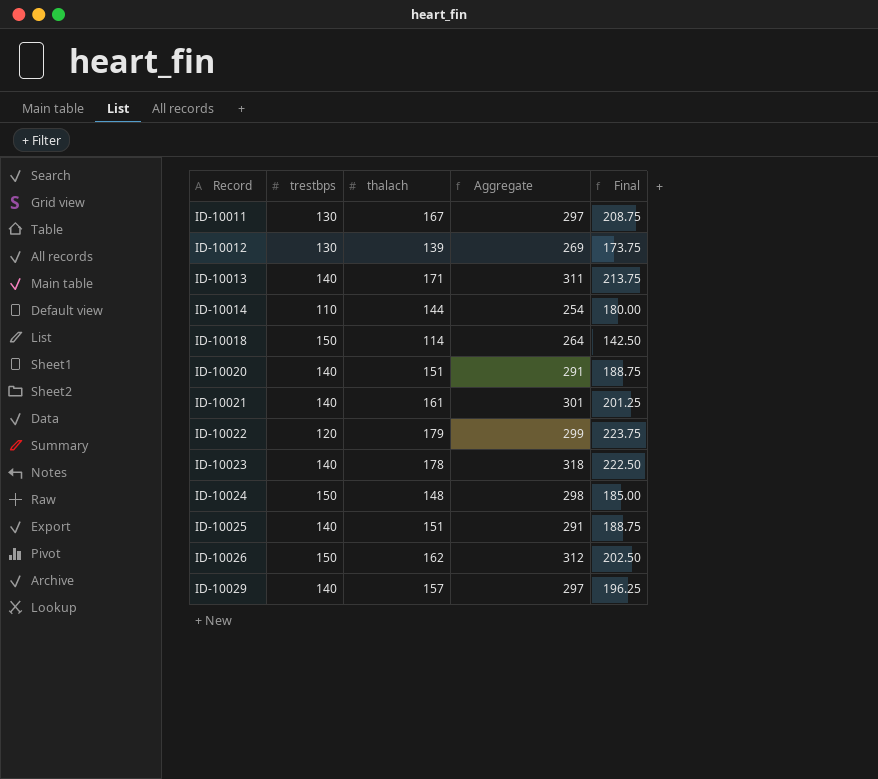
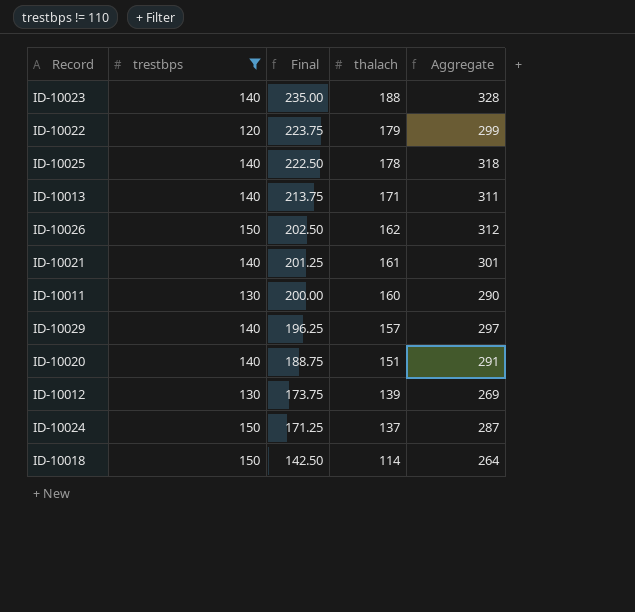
filter: none -> trestbps != 110
row order: Record ascending -> Final descending
column Final | position: 5 -> 3
ID-10023 | Final: 222.50 -> 235.00
ID-10023 | thalach: 178 -> 188
ID-10023 | Aggregate: 318 -> 328
ID-10025 | Final: 188.75 -> 222.50
ID-10025 | thalach: 151 -> 178
ID-10025 | Aggregate: 291 -> 318
ID-10011 | Final: 208.75 -> 200.00
ID-10011 | thalach: 167 -> 160
ID-10011 | Aggregate: 297 -> 290
ID-10024 | Final: 185.00 -> 171.25
ID-10024 | thalach: 148 -> 137
ID-10024 | Aggregate: 298 -> 287

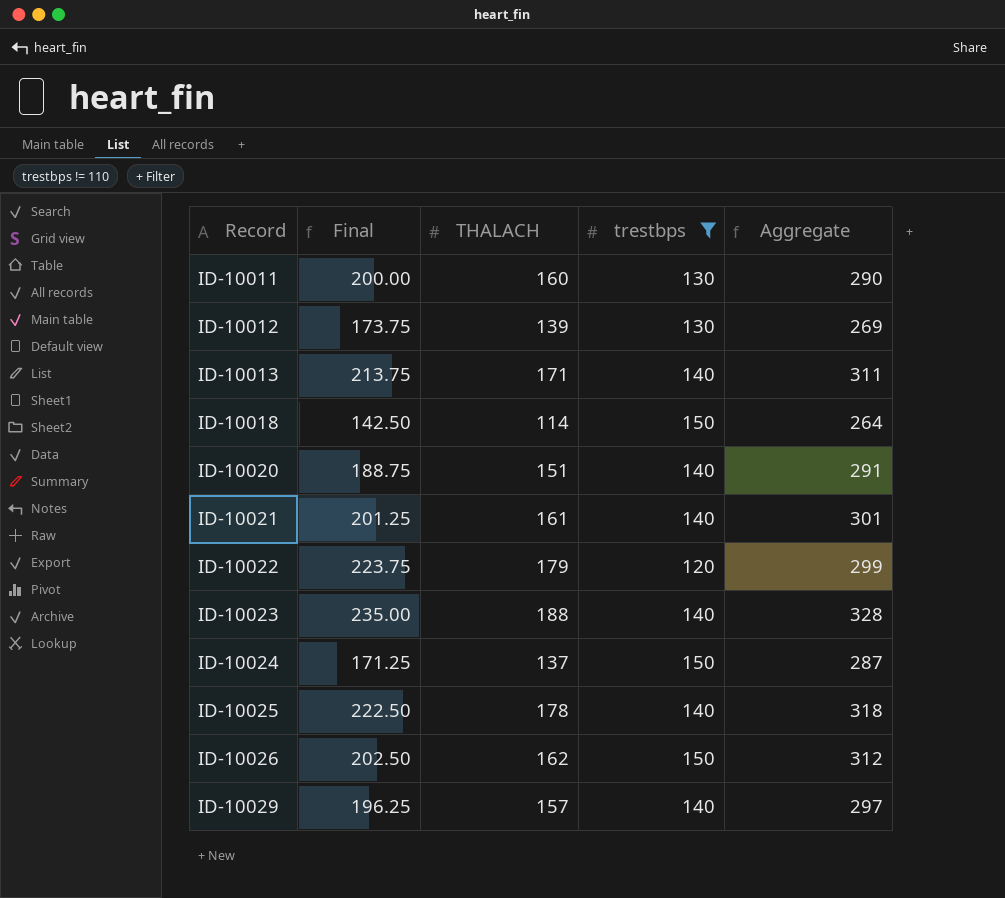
row order: Final descending -> Record ascending
column name: thalach -> THALACH
column trestbps | position: 2 -> 4

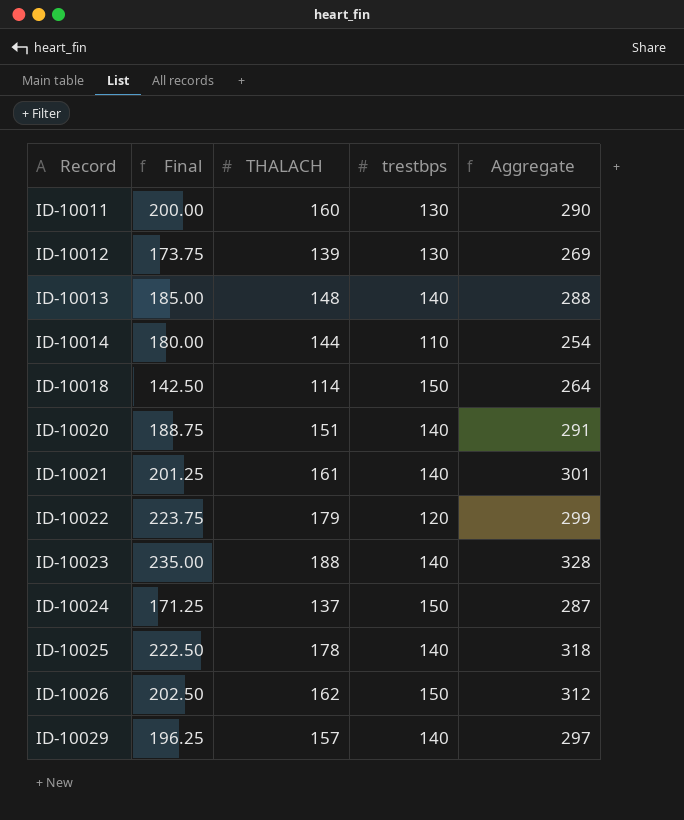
filter: trestbps != 110 -> none
ID-10013 | Final: 213.75 -> 185.00
ID-10013 | THALACH: 171 -> 148
ID-10013 | Aggregate: 311 -> 288

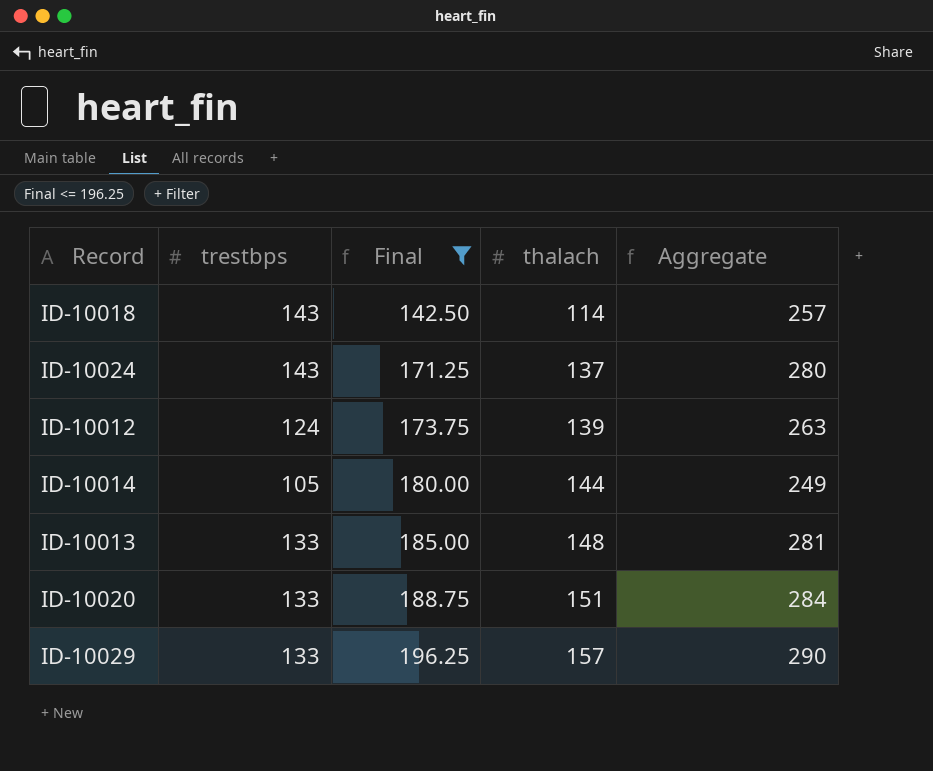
filter: none -> Final <= 196.25
row order: Record ascending -> Final ascending
column trestbps | position: 4 -> 2
column name: THALACH -> thalach
ID-10018 | trestbps: 150 -> 143
ID-10018 | Aggregate: 264 -> 257
ID-10024 | trestbps: 150 -> 143
ID-10024 | Aggregate: 287 -> 280
ID-10012 | trestbps: 130 -> 124
ID-10012 | Aggregate: 269 -> 263
ID-10014 | trestbps: 110 -> 105
ID-10014 | Aggregate: 254 -> 249
ID-10013 | trestbps: 140 -> 133
ID-10013 | Aggregate: 288 -> 281
ID-10020 | trestbps: 140 -> 133
ID-10020 | Aggregate: 291 -> 284
ID-10029 | trestbps: 140 -> 133
ID-10029 | Aggregate: 297 -> 290

